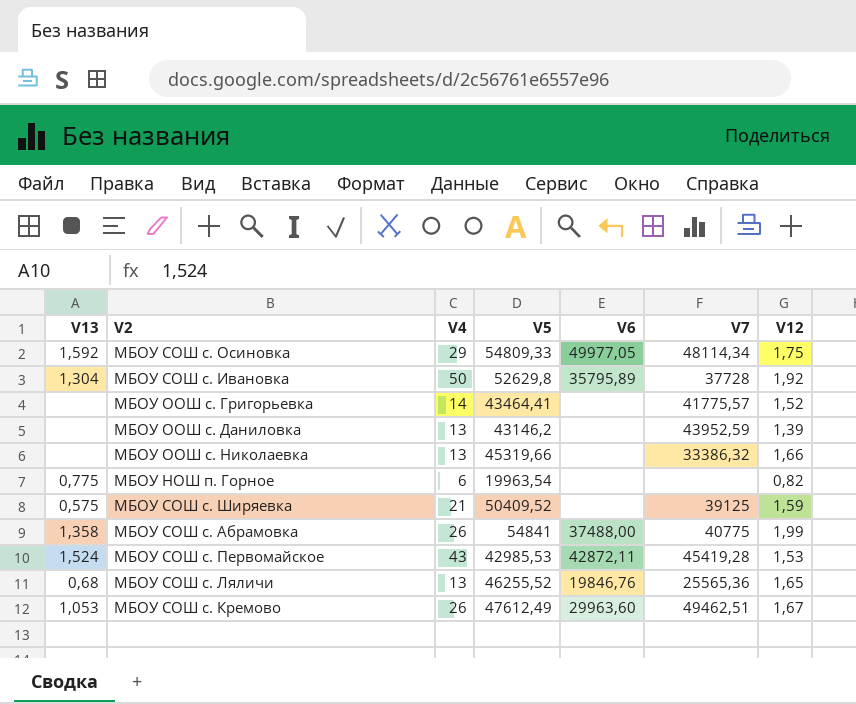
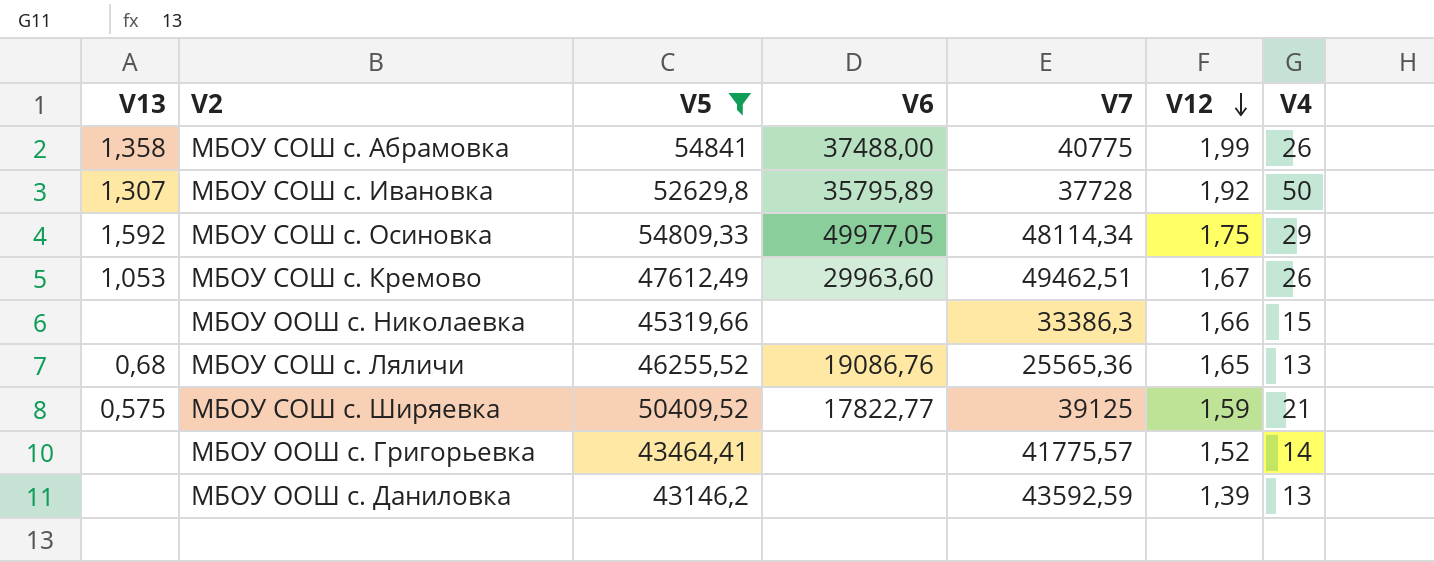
filter: none -> V5 >= 43146,2
row order: none -> V12 descending
column V4 | position: 3 -> 7
МБОУ СОШ с. Ивановка | V13: 1,304 -> 1,307
МБОУ ООШ с. Николаевка | V7: 33386,32 -> 33386,3
МБОУ ООШ с. Николаевка | V4: 13 -> 15
МБОУ СОШ с. Ляличи | V6: 19846,76 -> 19086,76
МБОУ СОШ с. Ширяевка | V6: none -> 17822,77
МБОУ ООШ с. Даниловка | V7: 43952,59 -> 43592,59

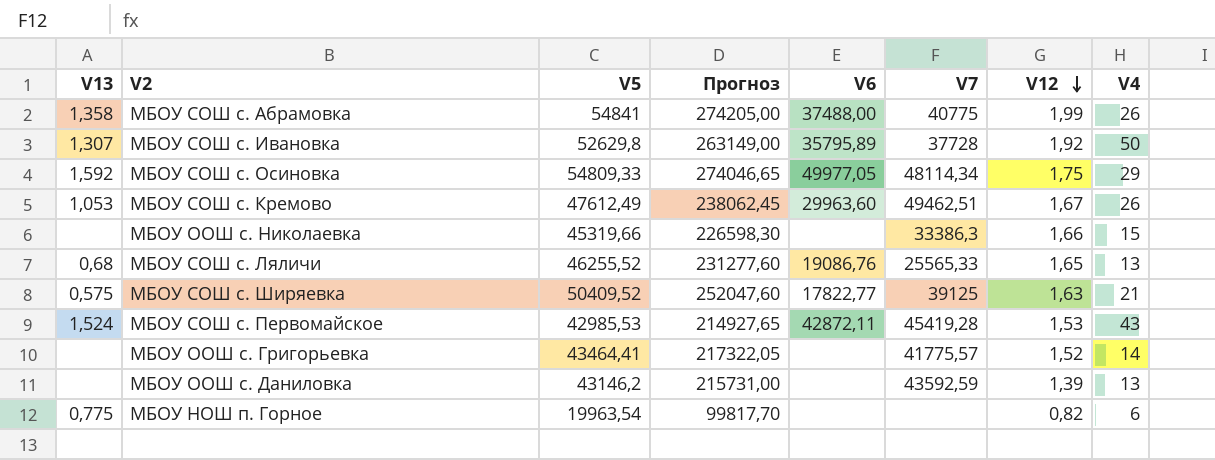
filter: V5 >= 43146,2 -> none
column Прогноз | formula: none -> [V5] * 5
МБОУ СОШ с. Ляличи | V7: 25565,36 -> 25565,33
МБОУ СОШ с. Ширяевка | V12: 1,59 -> 1,63

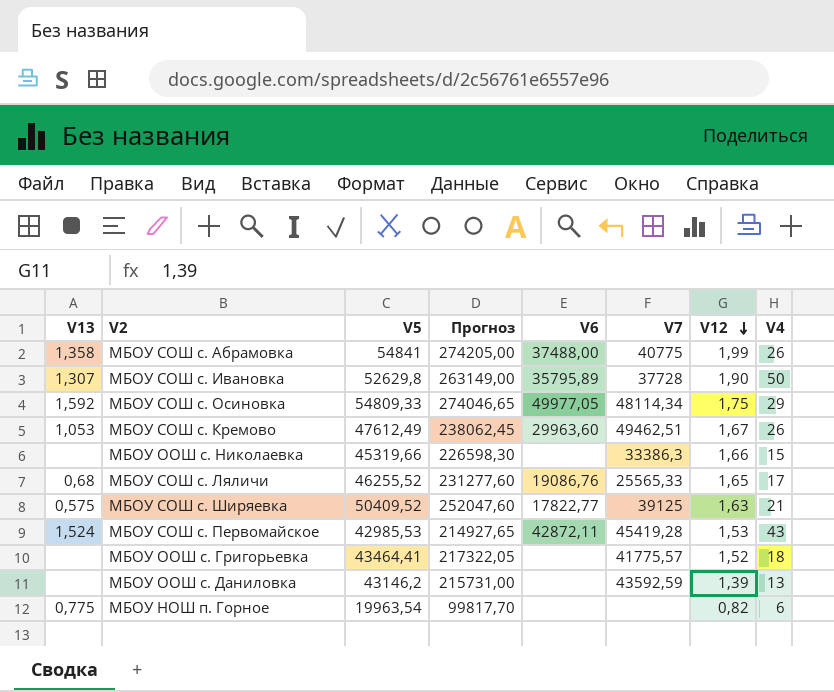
МБОУ СОШ с. Ивановка | V12: 1,92 -> 1,90
МБОУ СОШ с. Ляличи | V4: 13 -> 17
МБОУ ООШ с. Григорьевка | V4: 14 -> 18

